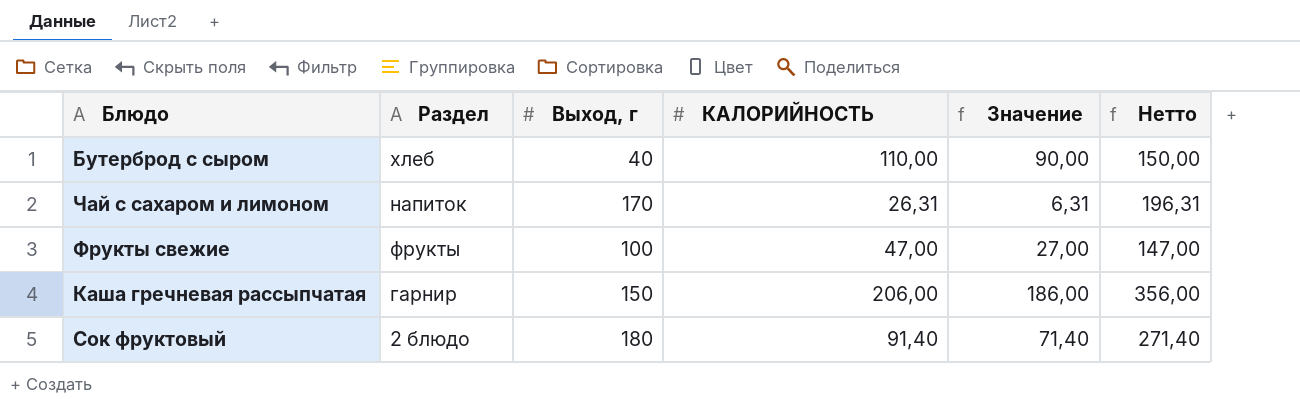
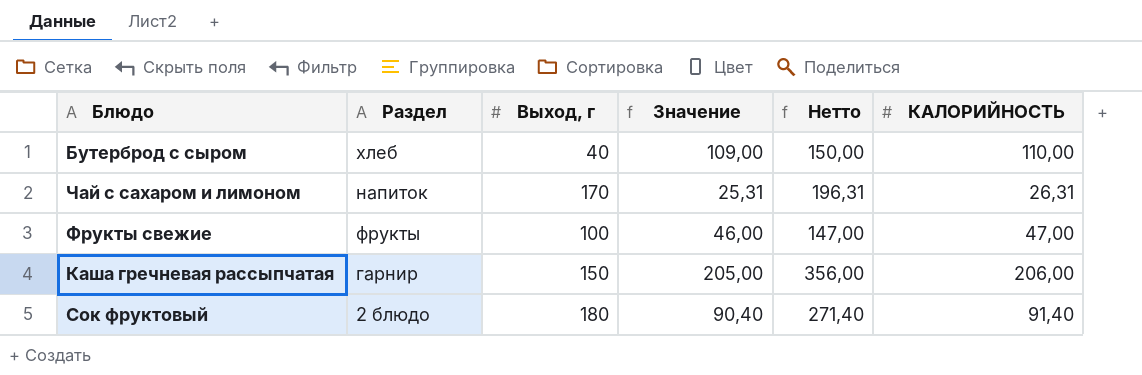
column Значение | formula: [КАЛОРИЙНОСТЬ] - 20 -> [КАЛОРИЙНОСТЬ] - 1
column КАЛОРИЙНОСТЬ | position: 4 -> 6

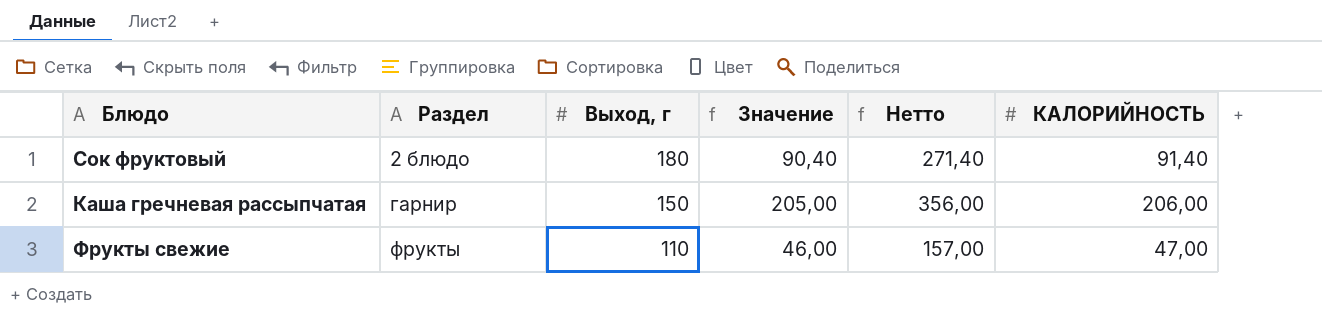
row order: none -> Раздел ascending
row Бутерброд с сыром: хлеб | 40 | 109,00 | 150,00 | 110,00 -> none
row Чай с сахаром и лимоном: напиток | 170 | 25,31 | 196,31 | 26,31 -> none
Фрукты свежие | Выход, г: 100 -> 110
Фрукты свежие | Нетто: 147,00 -> 157,00

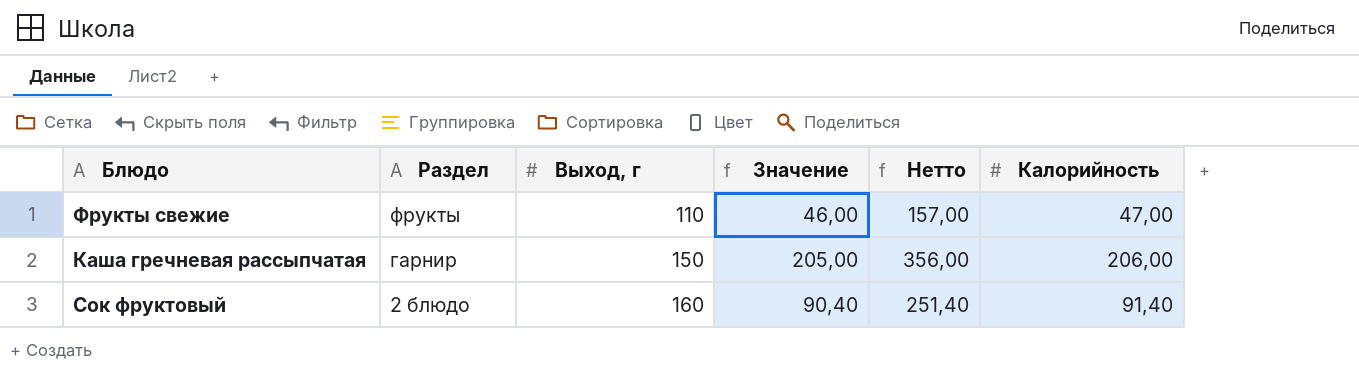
row order: Раздел ascending -> Раздел descending
column name: КАЛОРИЙНОСТЬ -> Калорийность
Сок фруктовый | Выход, г: 180 -> 160
Сок фруктовый | Нетто: 271,40 -> 251,40

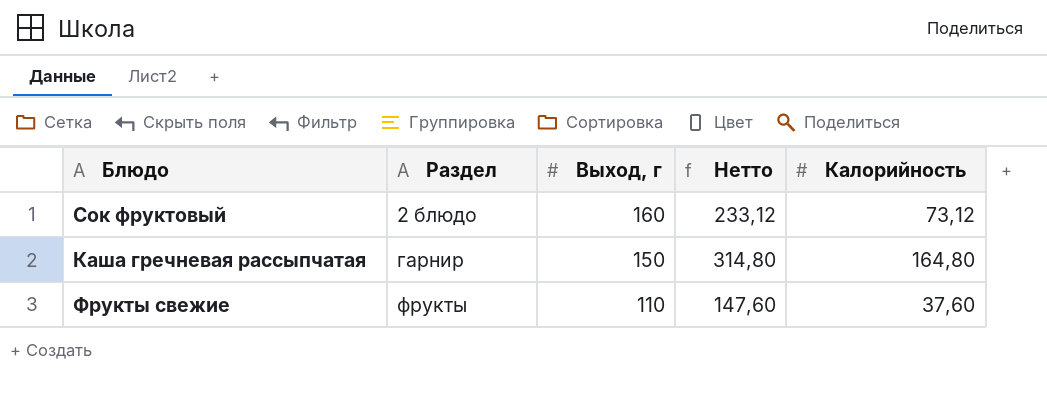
row order: Раздел descending -> Раздел ascending
column Значение | formula: [Калорийность] - 1 -> none
Сок фруктовый | Нетто: 251,40 -> 233,12
Сок фруктовый | Калорийность: 91,40 -> 73,12
Каша гречневая рассыпчатая | Нетто: 356,00 -> 314,80
Каша гречневая рассыпчатая | Калорийность: 206,00 -> 164,80
Фрукты свежие | Нетто: 157,00 -> 147,60
Фрукты свежие | Калорийность: 47,00 -> 37,60

